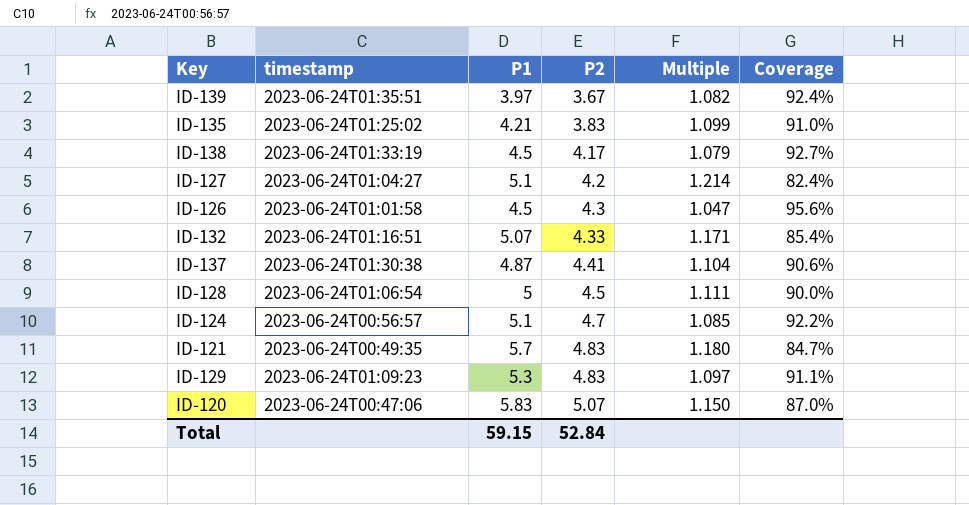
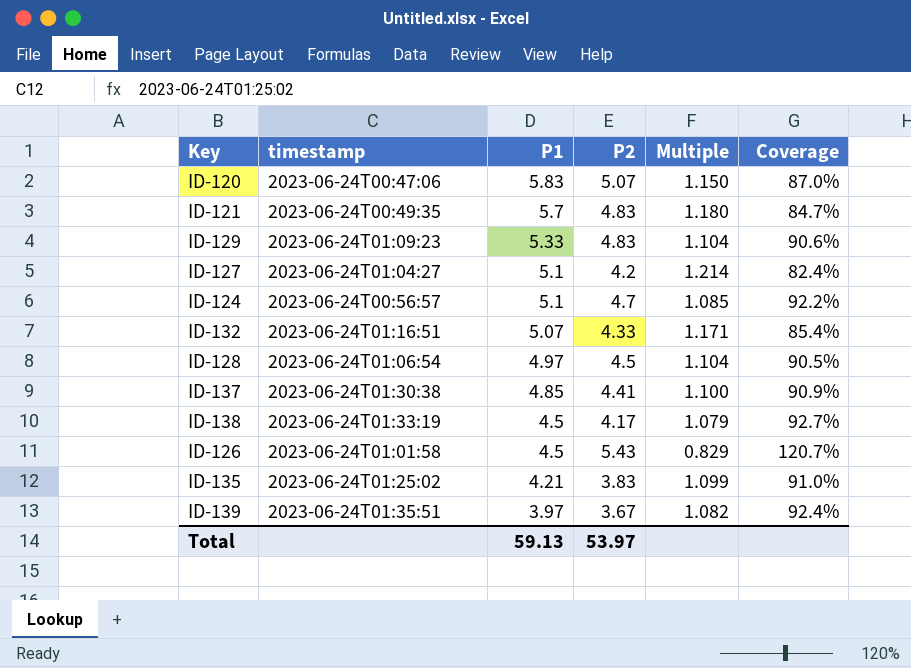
row order: P2 ascending -> P1 descending
ID-129 | P1: 5.3 -> 5.33
ID-129 | Multiple: 1.097 -> 1.104
ID-129 | Coverage: 91.1% -> 90.6%
ID-128 | P1: 5 -> 4.97
ID-128 | Multiple: 1.111 -> 1.104
ID-128 | Coverage: 90.0% -> 90.5%
ID-137 | P1: 4.87 -> 4.85
ID-137 | Multiple: 1.104 -> 1.100
ID-137 | Coverage: 90.6% -> 90.9%
ID-126 | P2: 4.3 -> 5.43
ID-126 | Multiple: 1.047 -> 0.829
ID-126 | Coverage: 95.6% -> 120.7%
Total | P1: 59.15 -> 59.13
Total | P2: 52.84 -> 53.97

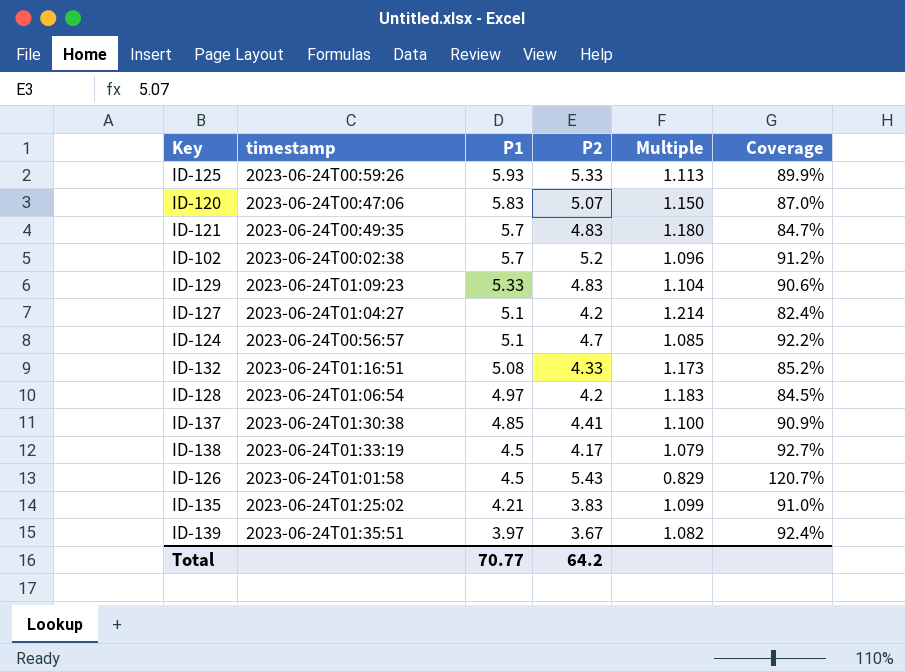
row ID-125: none -> 2023-06-24T00:59:26 | 5.93 | 5.33 | 1.113 | 89.9%
row ID-102: none -> 2023-06-24T00:02:38 | 5.7 | 5.2 | 1.096 | 91.2%
ID-132 | P1: 5.07 -> 5.08
ID-132 | Multiple: 1.171 -> 1.173
ID-132 | Coverage: 85.4% -> 85.2%
ID-128 | P2: 4.5 -> 4.2
ID-128 | Multiple: 1.104 -> 1.183
ID-128 | Coverage: 90.5% -> 84.5%
Total | P1: 59.13 -> 70.77
Total | P2: 53.97 -> 64.2

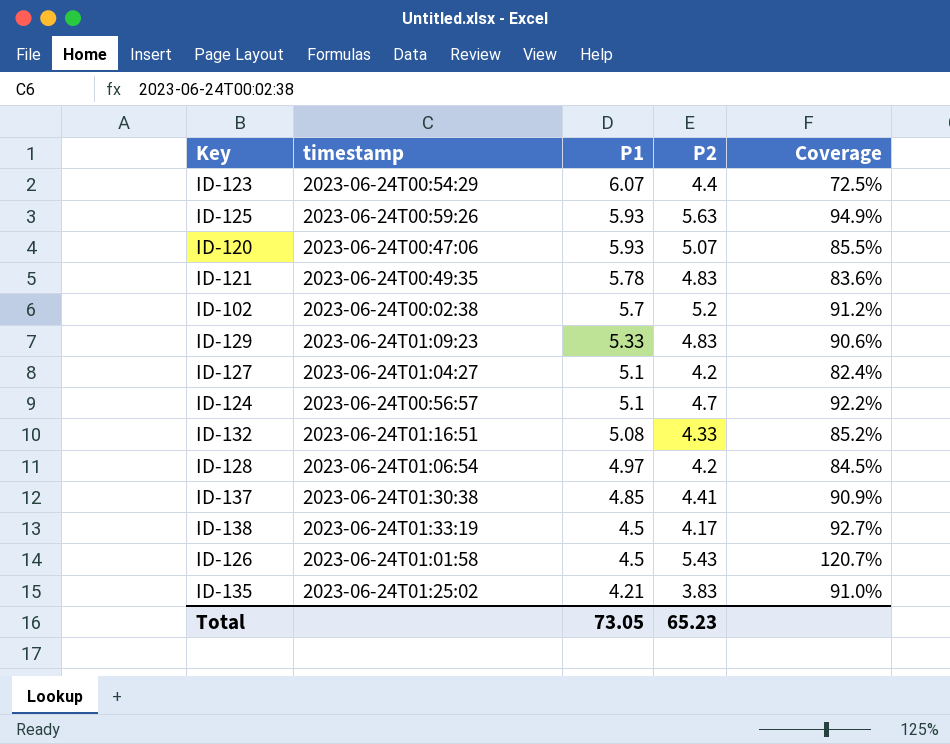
column Multiple | formula: [P1] / [P2] -> none
row ID-139: 2023-06-24T01:35:51 | 3.97 | 3.67 | 1.082 | 92.4% -> none
row ID-123: none -> 2023-06-24T00:54:29 | 6.07 | 4.4 | 72.5%
ID-125 | P2: 5.33 -> 5.63
ID-125 | Coverage: 89.9% -> 94.9%
ID-120 | P1: 5.83 -> 5.93
ID-120 | Coverage: 87.0% -> 85.5%
ID-121 | P1: 5.7 -> 5.78
ID-121 | Coverage: 84.7% -> 83.6%
Total | P1: 70.77 -> 73.05
Total | P2: 64.2 -> 65.23

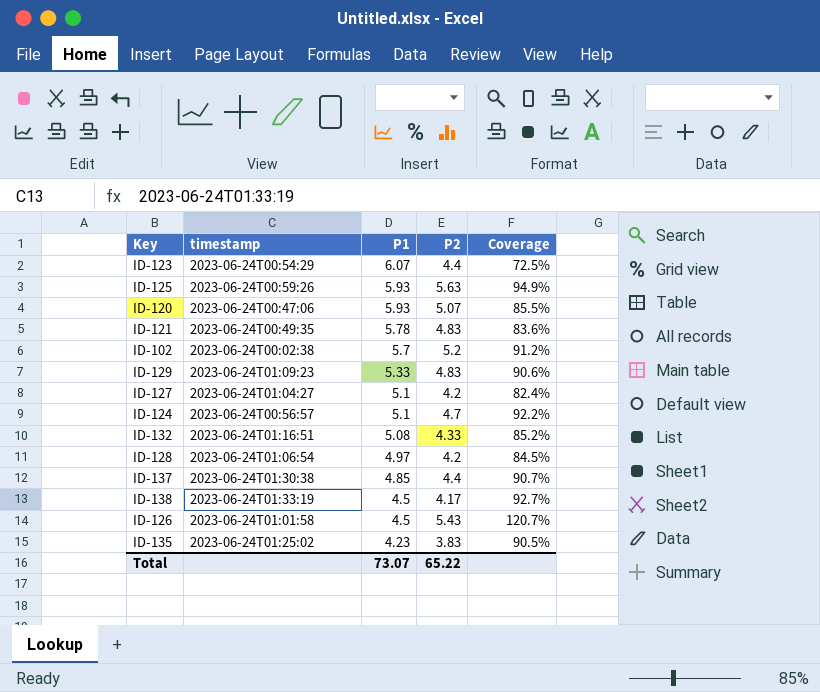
ID-137 | P2: 4.41 -> 4.4
ID-137 | Coverage: 90.9% -> 90.7%
ID-135 | P1: 4.21 -> 4.23
ID-135 | Coverage: 91.0% -> 90.5%
Total | P1: 73.05 -> 73.07
Total | P2: 65.23 -> 65.22

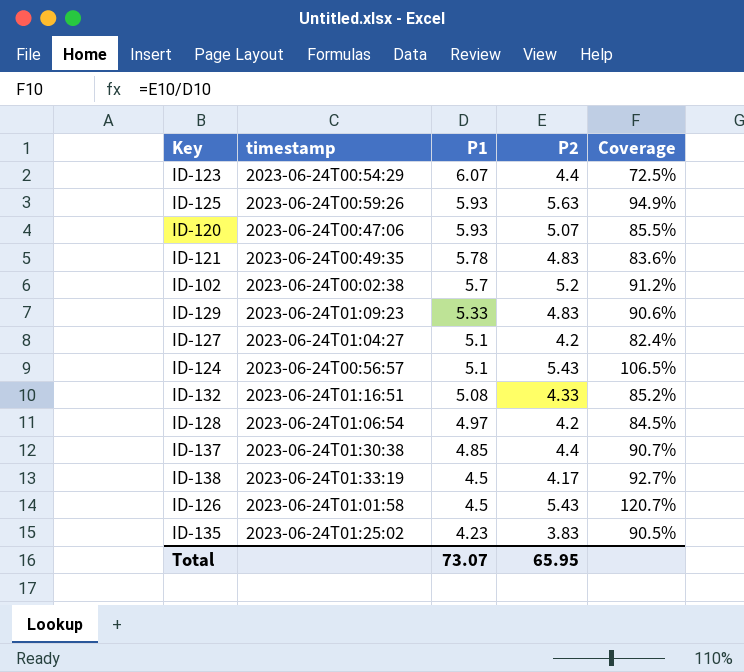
ID-124 | P2: 4.7 -> 5.43
ID-124 | Coverage: 92.2% -> 106.5%
Total | P2: 65.22 -> 65.95

